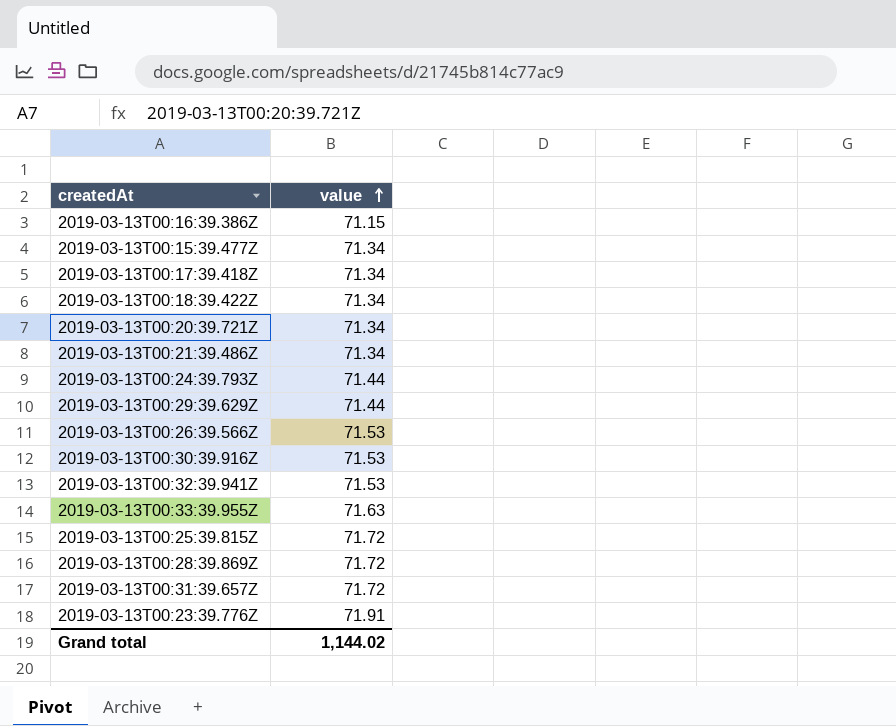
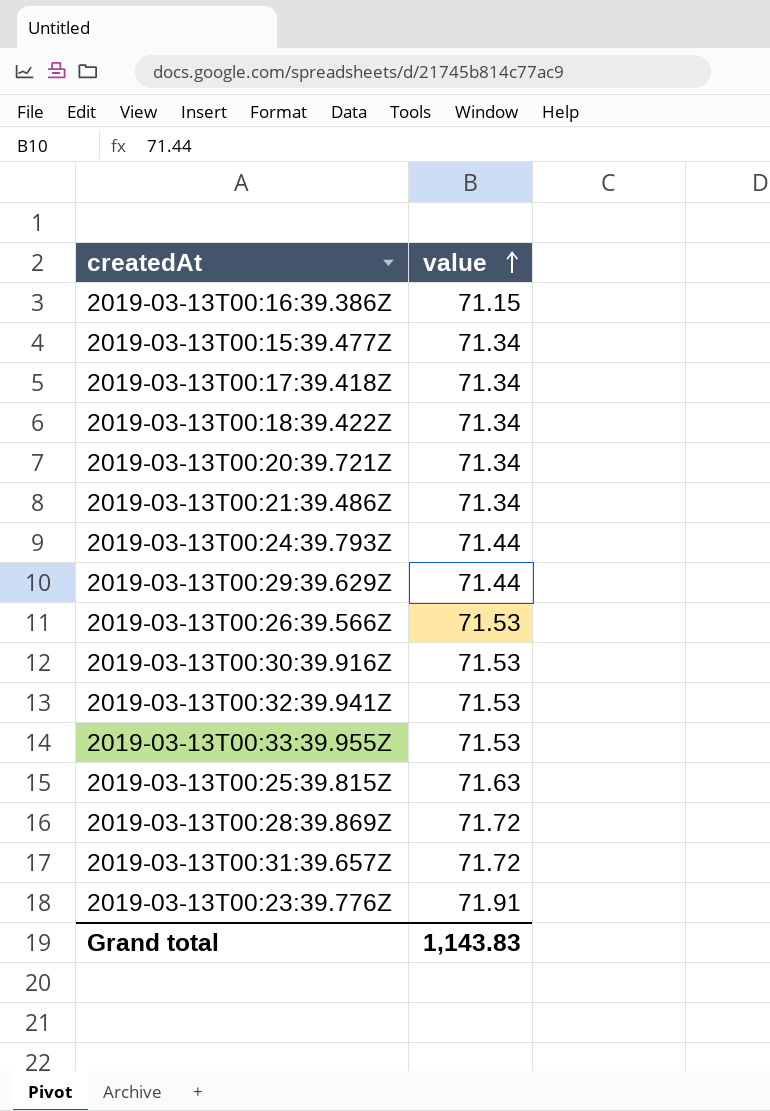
2019-03-13T00:33:39.955Z | value: 71.63 -> 71.53
2019-03-13T00:25:39.815Z | value: 71.72 -> 71.63
Grand total | value: 1,144.02 -> 1,143.83

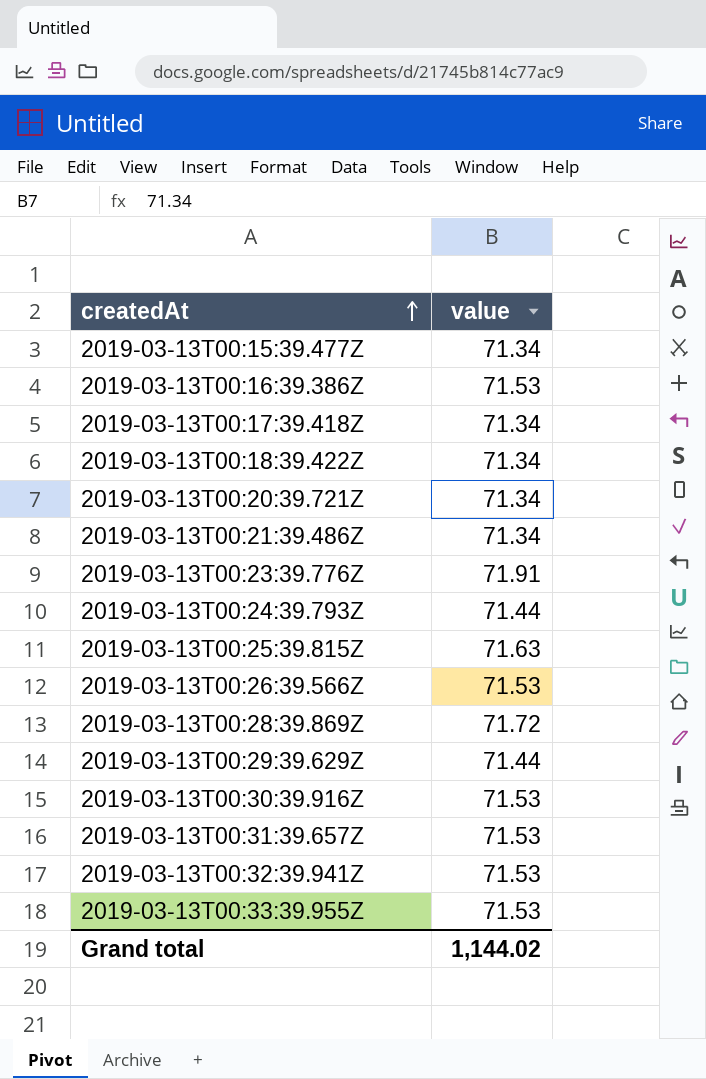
row order: value ascending -> createdAt ascending
2019-03-13T00:16:39.386Z | value: 71.15 -> 71.53
2019-03-13T00:31:39.657Z | value: 71.72 -> 71.53
Grand total | value: 1,143.83 -> 1,144.02

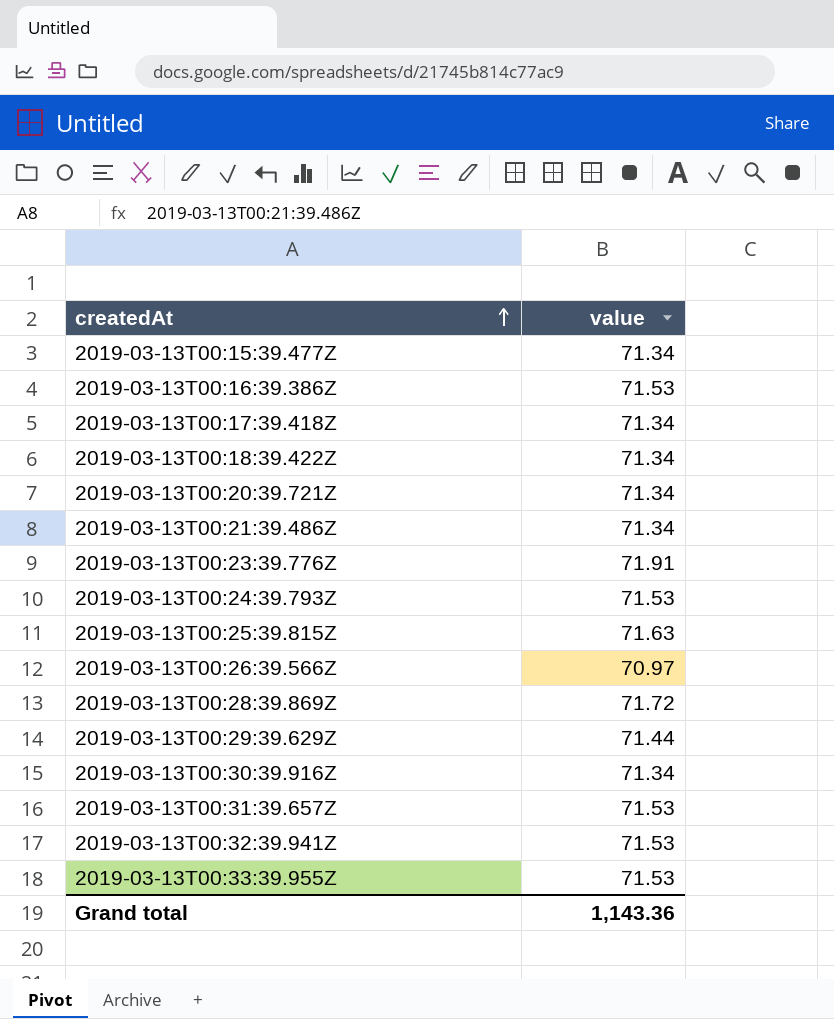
2019-03-13T00:24:39.793Z | value: 71.44 -> 71.53
2019-03-13T00:26:39.566Z | value: 71.53 -> 70.97
2019-03-13T00:30:39.916Z | value: 71.53 -> 71.34
Grand total | value: 1,144.02 -> 1,143.36

